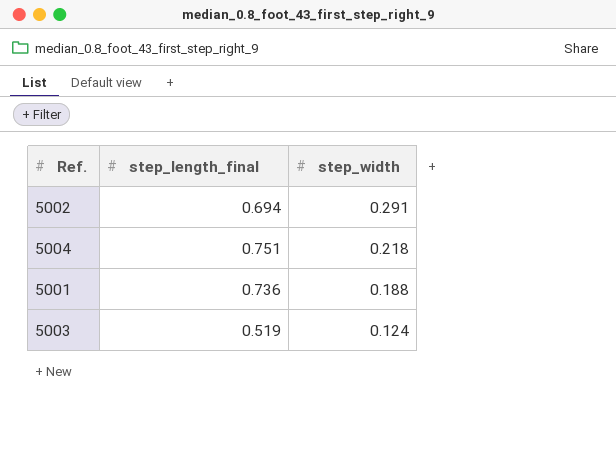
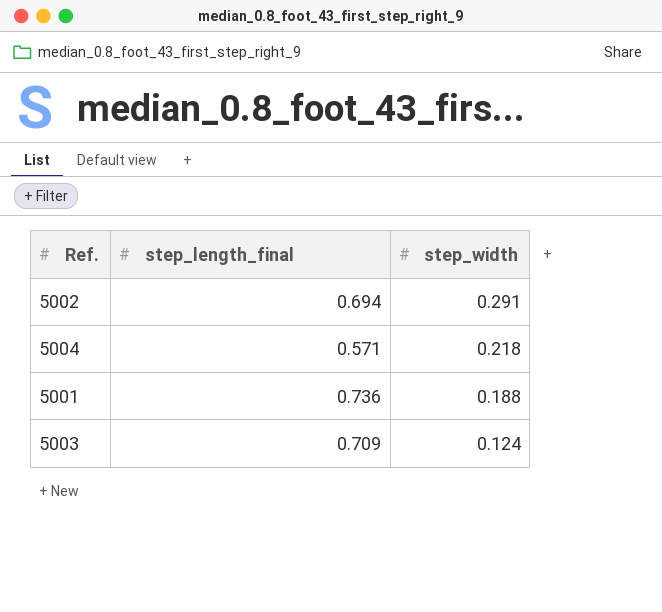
5004 | step_length_final: 0.751 -> 0.571
5003 | step_length_final: 0.519 -> 0.709

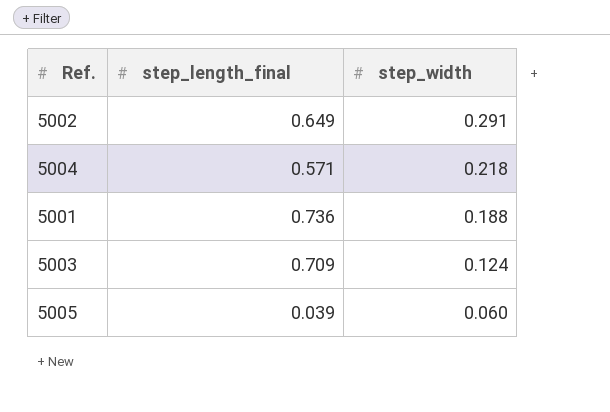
5002 | step_length_final: 0.694 -> 0.649
row 5005: none -> 0.039 | 0.060

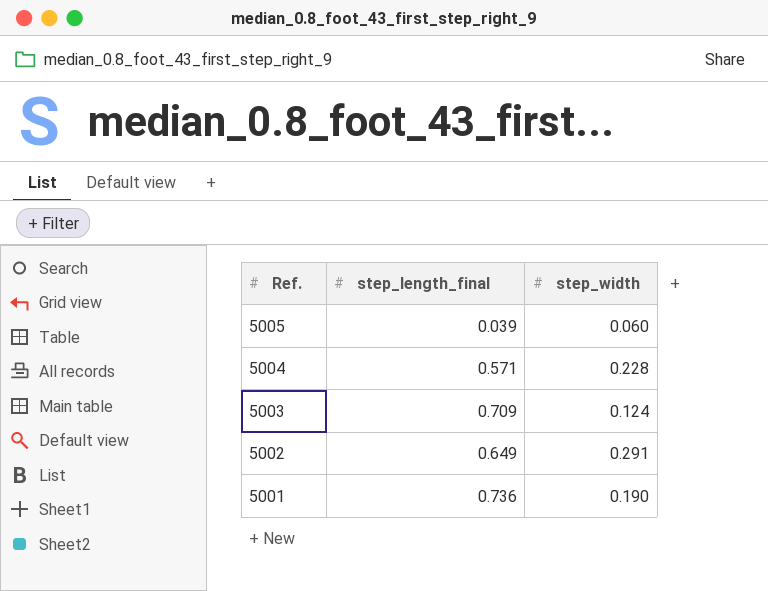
row order: step_width descending -> Ref. descending
5004 | step_width: 0.218 -> 0.228
5001 | step_width: 0.188 -> 0.190

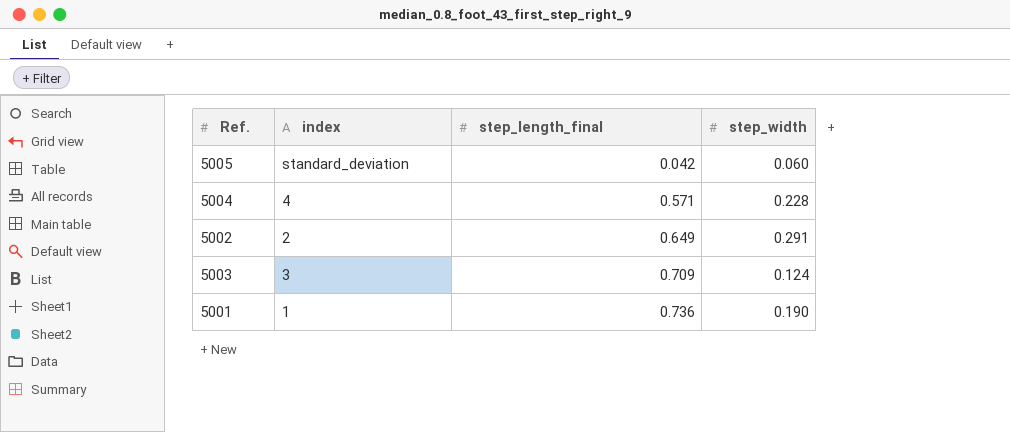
row order: Ref. descending -> step_length_final ascending
column index | position: none -> 2
5005 | step_length_final: 0.039 -> 0.042

